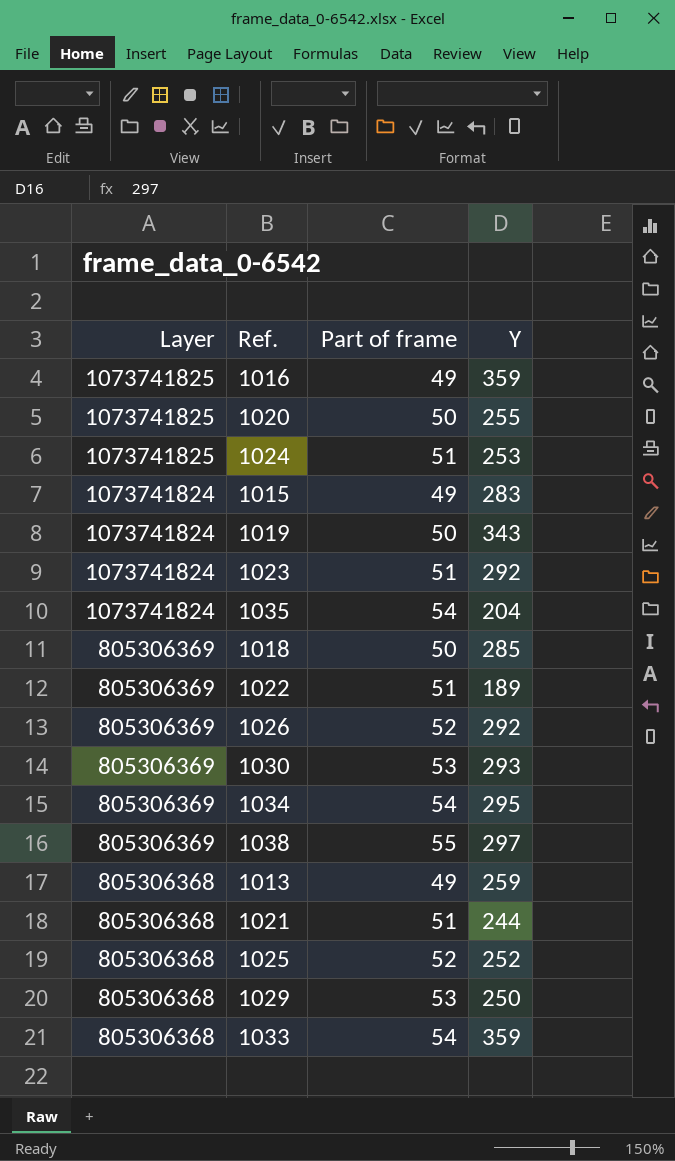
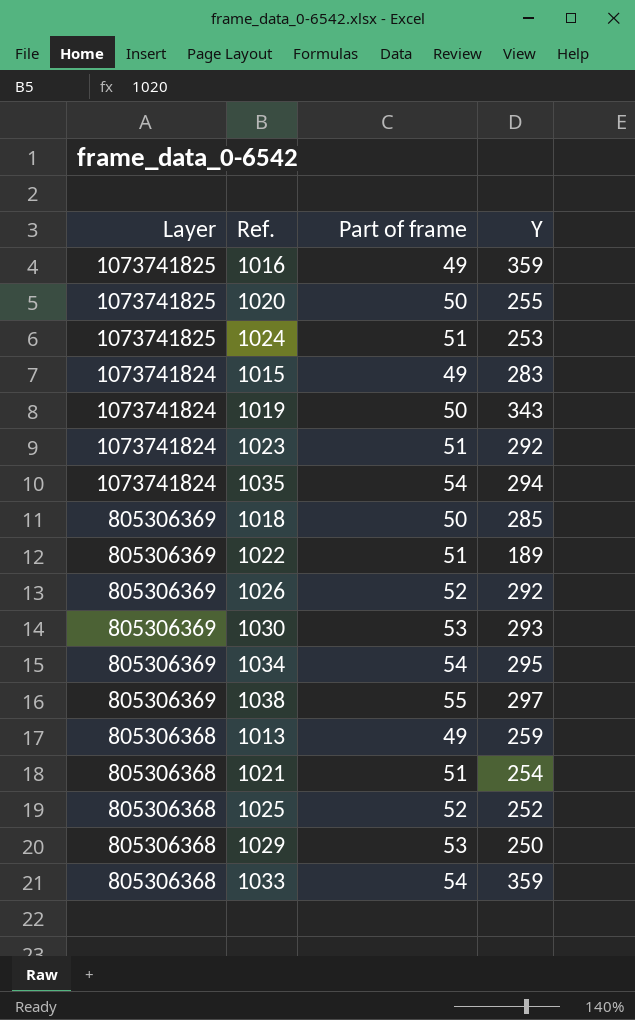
1035 | Y: 204 -> 294
1021 | Y: 244 -> 254

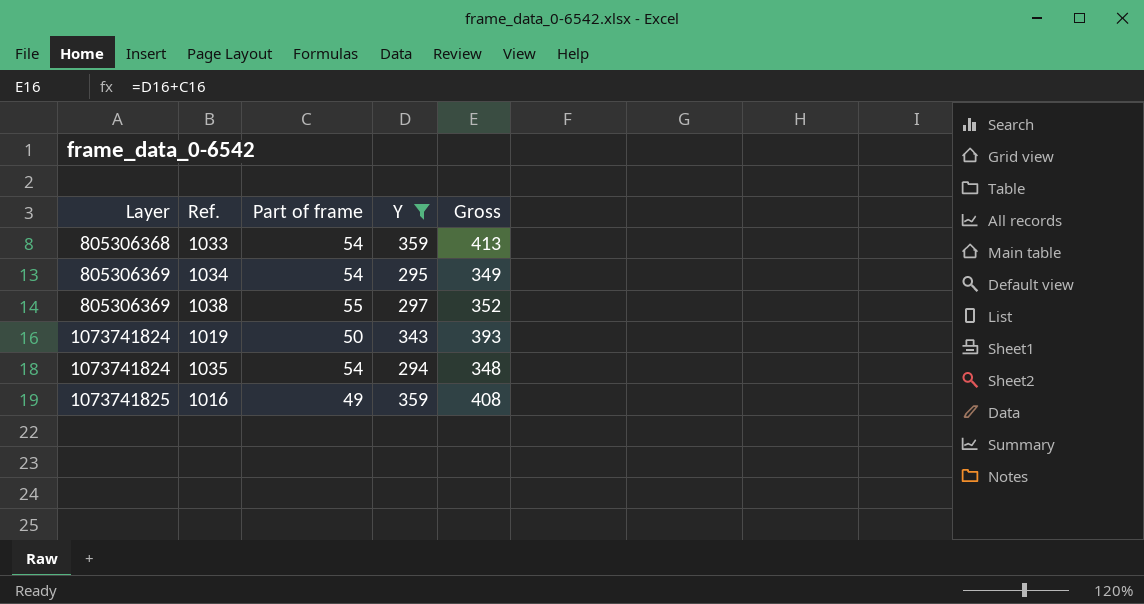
filter: none -> Y >= 294
row order: Layer descending -> Layer ascending
column Gross | formula: none -> [Part of frame] + [Y]

